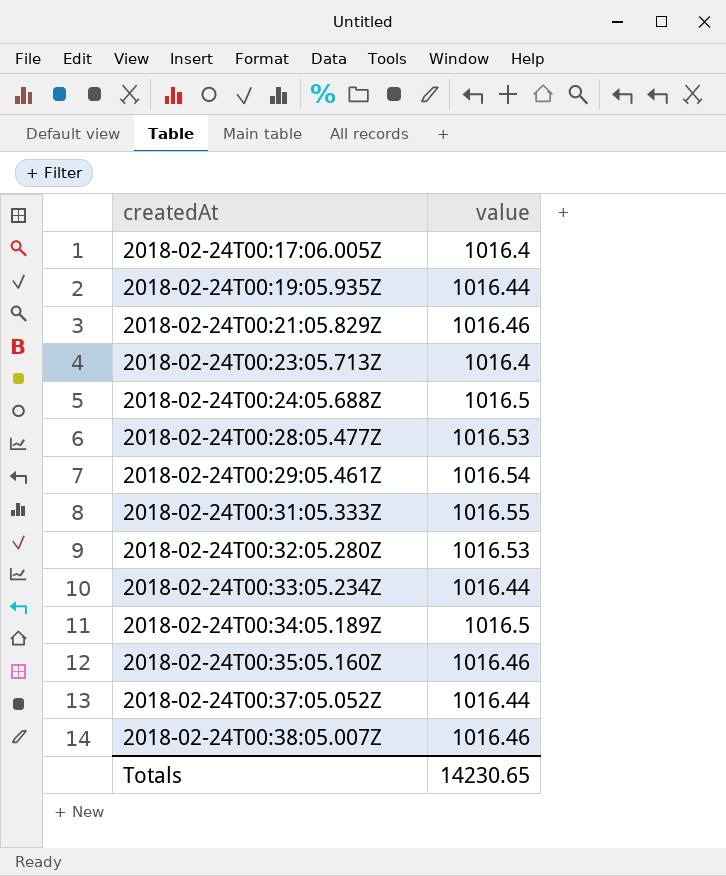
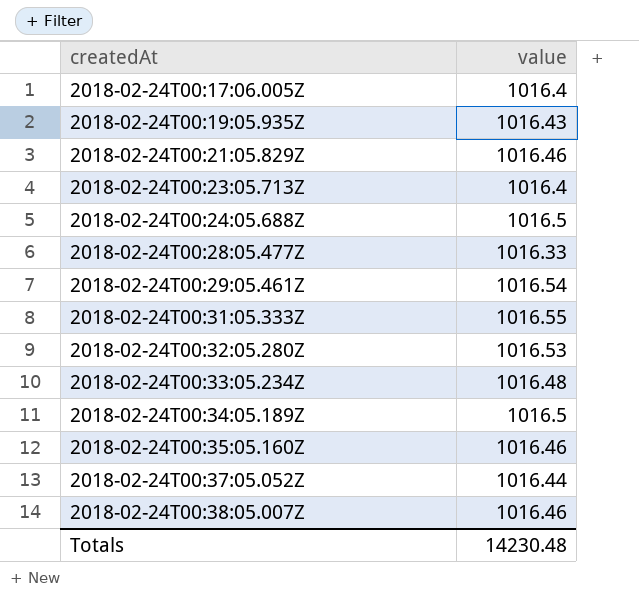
2018-02-24T00:19:05.935Z | value: 1016.44 -> 1016.43
2018-02-24T00:28:05.477Z | value: 1016.53 -> 1016.33
2018-02-24T00:33:05.234Z | value: 1016.44 -> 1016.48
Totals | value: 14230.65 -> 14230.48

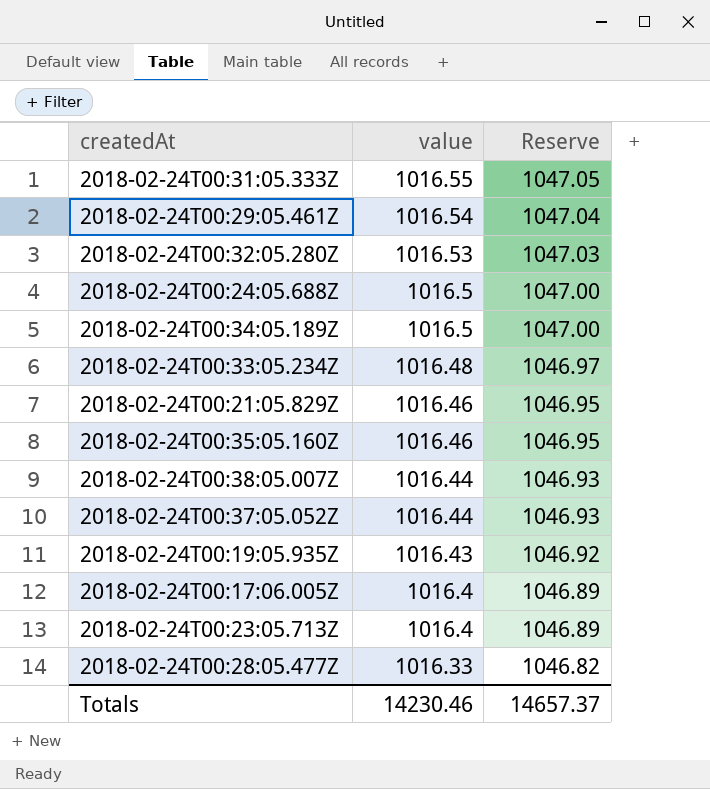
row order: createdAt ascending -> value descending
column Reserve | formula: none -> [value] * 1.03
2018-02-24T00:38:05.007Z | value: 1016.46 -> 1016.44
Totals | value: 14230.48 -> 14230.46

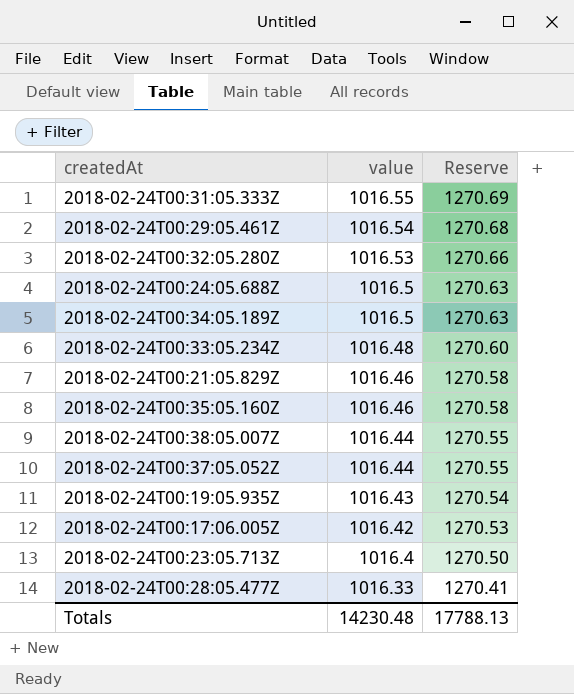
column Reserve | formula: [value] * 1.03 -> [value] * 1.25
2018-02-24T00:17:06.005Z | value: 1016.4 -> 1016.42
Totals | value: 14230.46 -> 14230.48
Totals | Reserve: 14657.37 -> 17788.13

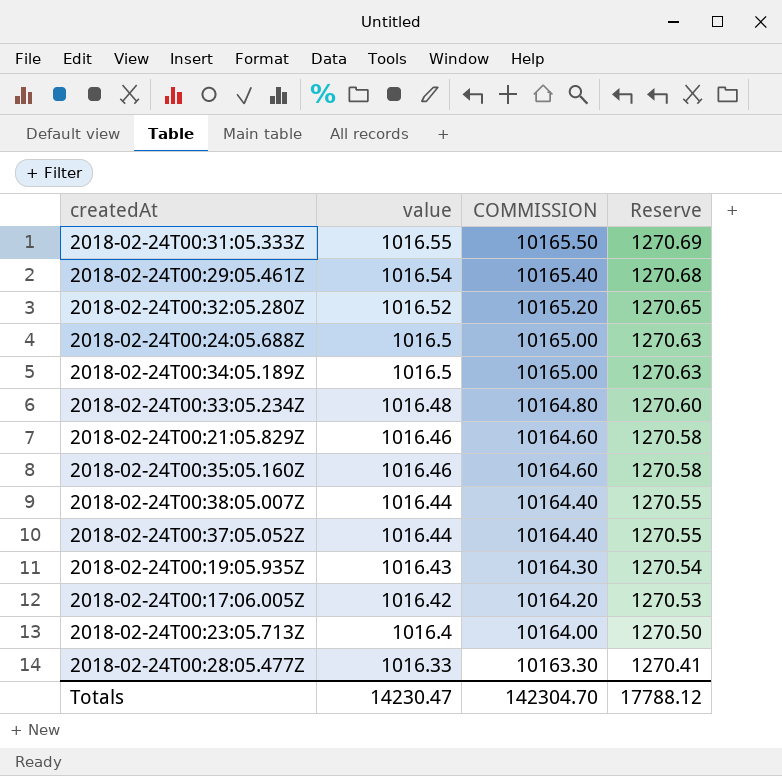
column COMMISSION | formula: none -> [value] * 10
2018-02-24T00:32:05.280Z | value: 1016.53 -> 1016.52
2018-02-24T00:32:05.280Z | Reserve: 1270.66 -> 1270.65
Totals | value: 14230.48 -> 14230.47
Totals | Reserve: 17788.13 -> 17788.12

